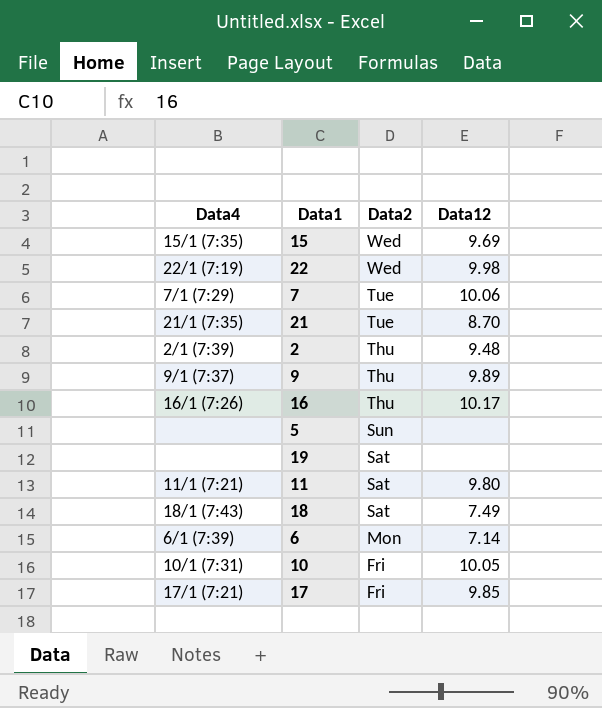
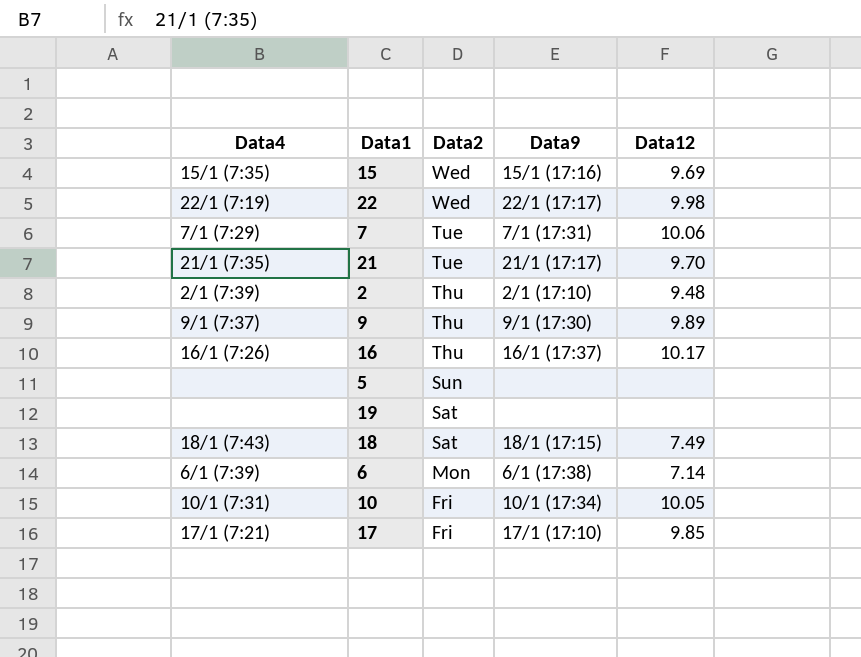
column Data9 | position: none -> 4
row 11: 11/1 (7:21) | Sat | 9.80 -> none
21 | Data12: 8.70 -> 9.70

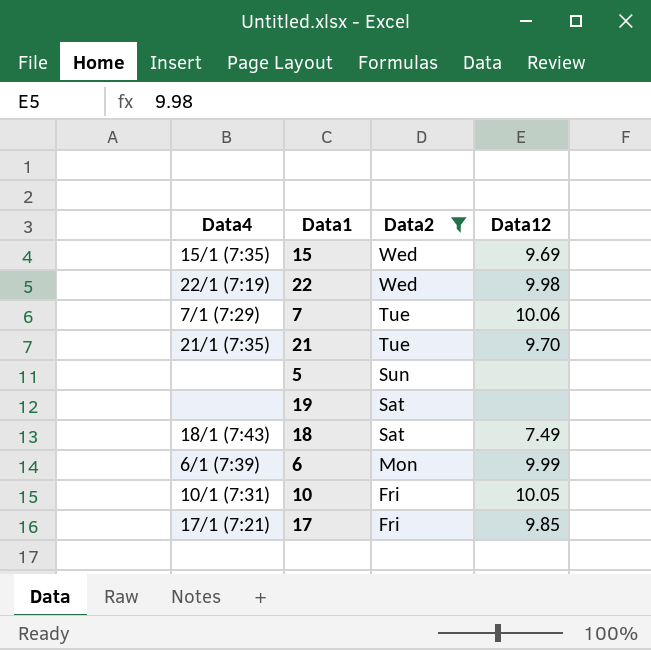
filter: none -> Data2 != Thu
column Data9 | position: 4 -> none
6 | Data12: 7.14 -> 9.99

